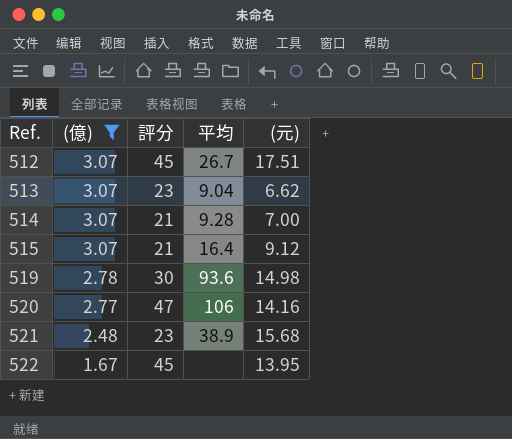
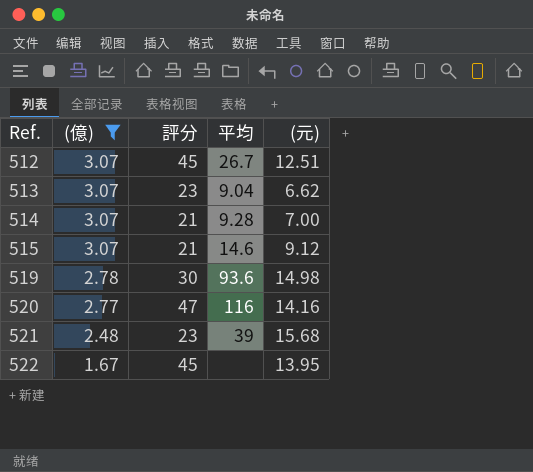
512 | (元): 17.51 -> 12.51
515 | 平均: 16.4 -> 14.6
520 | 平均: 106 -> 116
521 | 平均: 38.9 -> 39

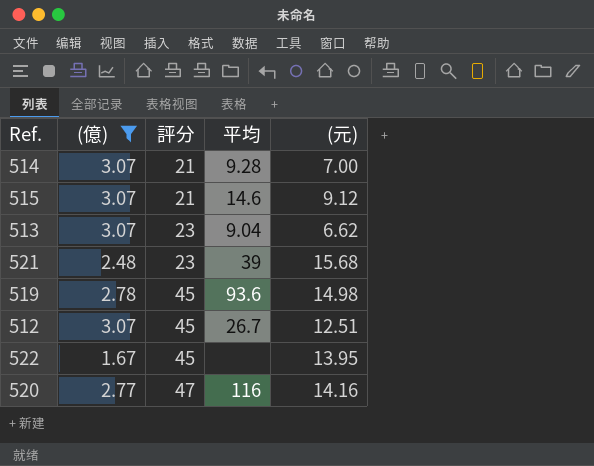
row order: Ref. ascending -> 評分 ascending
519 | 評分: 30 -> 45

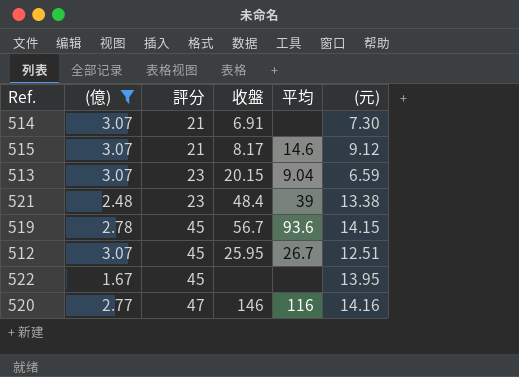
column 收盤 | position: none -> 4
514 | 平均: 9.28 -> none
514 | (元): 7.00 -> 7.30
513 | (元): 6.62 -> 6.59
521 | (元): 15.68 -> 13.38
519 | (元): 14.98 -> 14.15

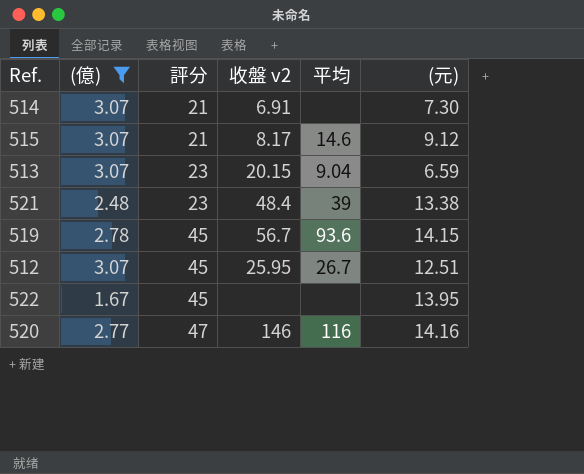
column name: 收盤 -> 收盤 v2

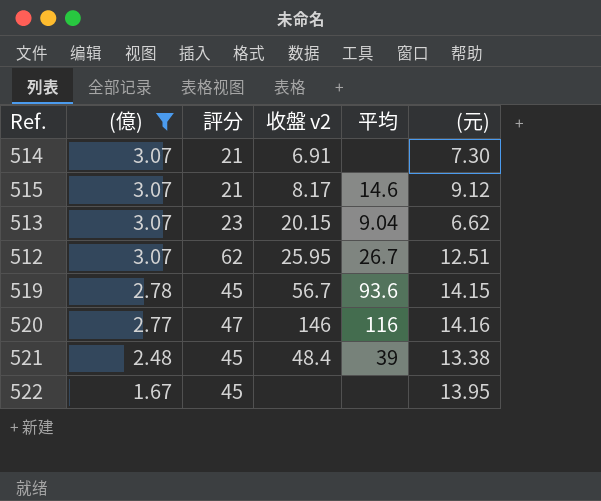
row order: 評分 ascending -> (億) descending
513 | (元): 6.59 -> 6.62
512 | 評分: 45 -> 62
521 | 評分: 23 -> 45

